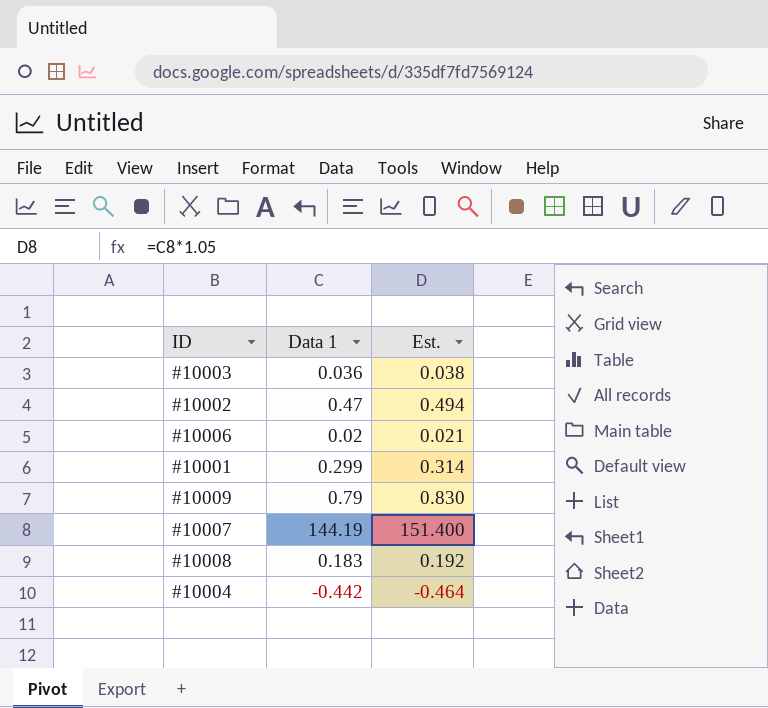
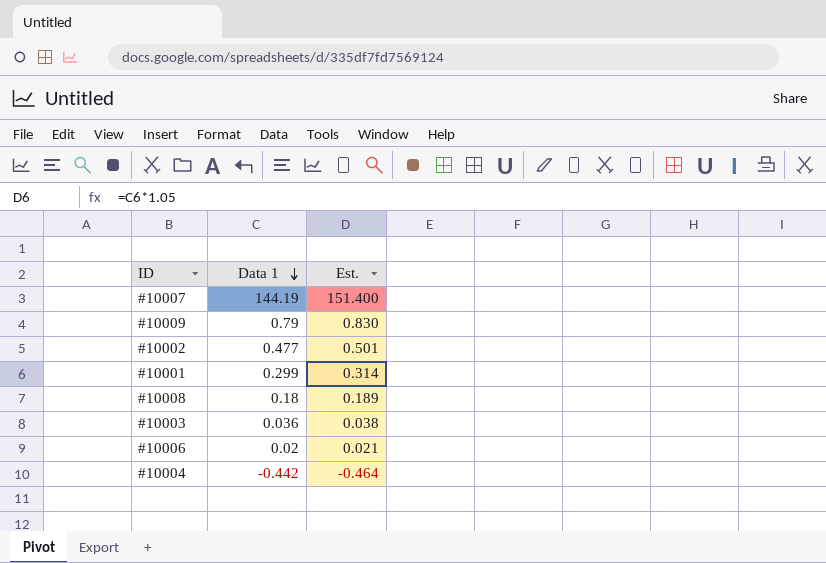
row order: none -> Data 1 descending
#10002 | Data 1: 0.47 -> 0.477
#10002 | Est.: 0.494 -> 0.501
#10008 | Data 1: 0.183 -> 0.18
#10008 | Est.: 0.192 -> 0.189

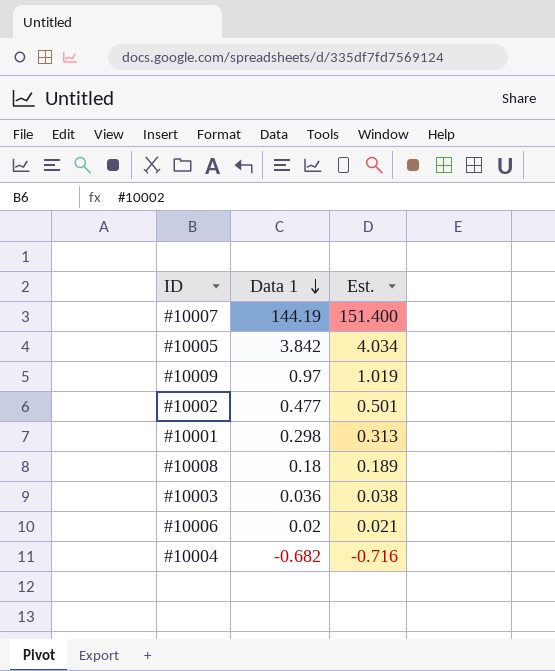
row #10005: none -> 3.842 | 4.034
#10009 | Data 1: 0.79 -> 0.97
#10009 | Est.: 0.830 -> 1.019
#10001 | Data 1: 0.299 -> 0.298
#10001 | Est.: 0.314 -> 0.313
#10004 | Data 1: -0.442 -> -0.682
#10004 | Est.: -0.464 -> -0.716

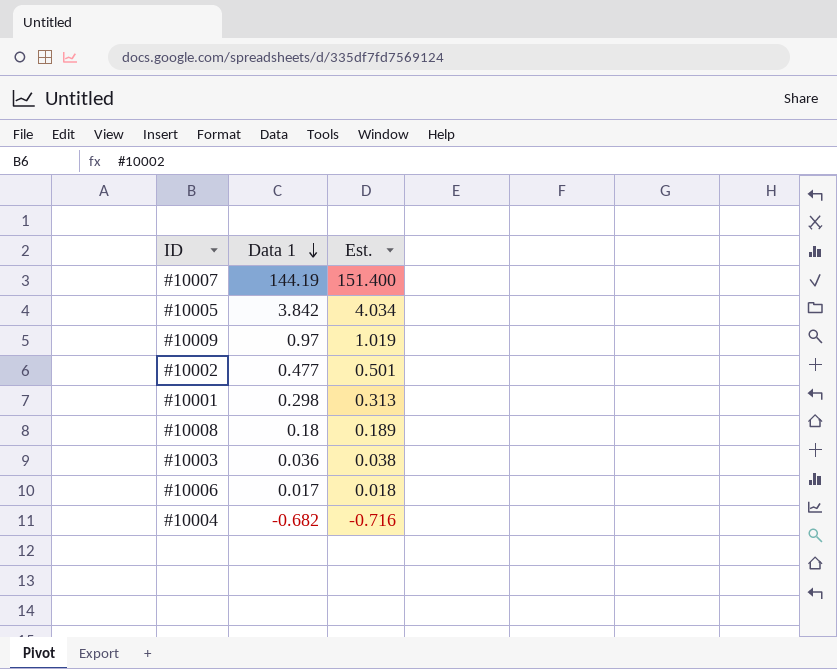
#10006 | Data 1: 0.02 -> 0.017
#10006 | Est.: 0.021 -> 0.018

